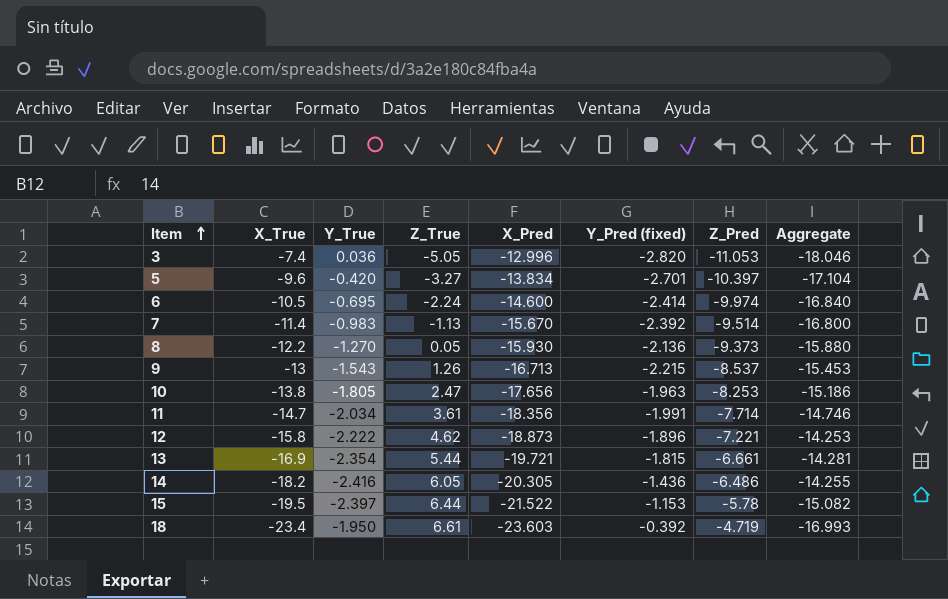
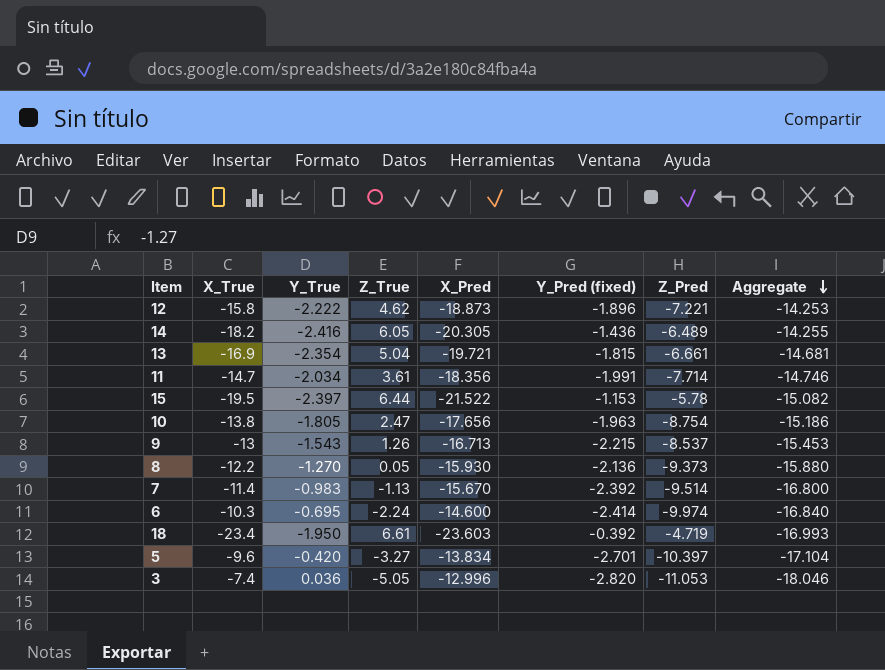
row order: Item ascending -> Aggregate descending
14 | Z_Pred: -6.486 -> -6.489
13 | Z_True: 5.44 -> 5.04
13 | Aggregate: -14.281 -> -14.681
10 | Z_Pred: -8.253 -> -8.754
6 | X_True: -10.5 -> -10.3

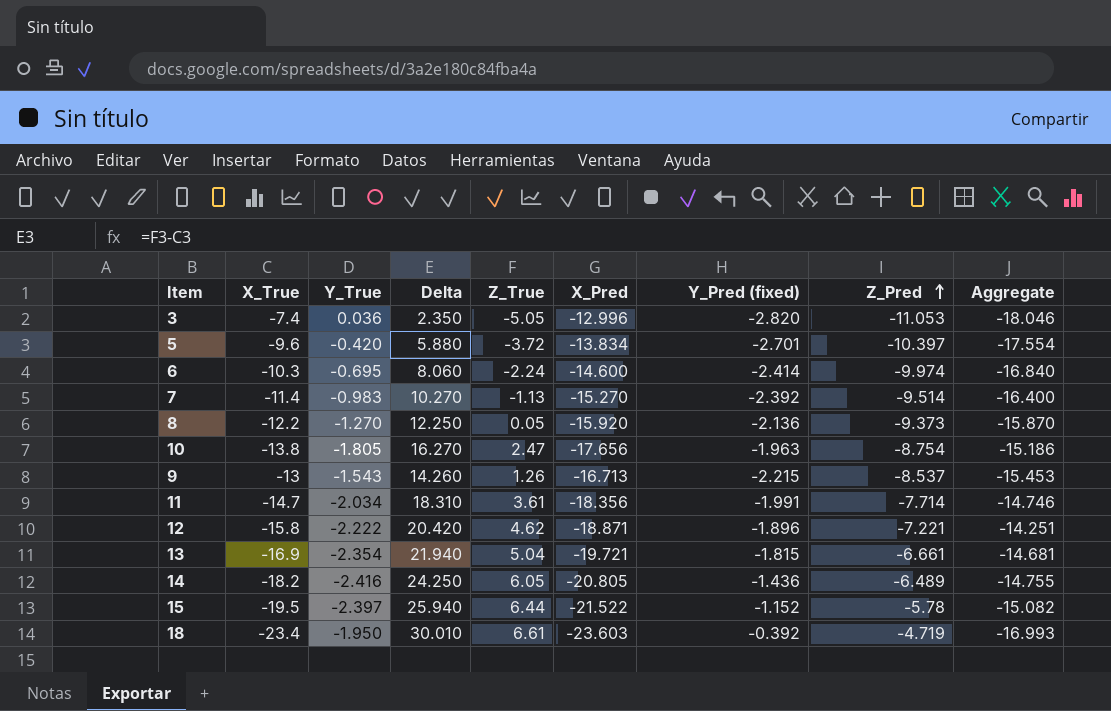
row order: Aggregate descending -> Z_Pred ascending
column Delta | formula: none -> [Z_True] - [X_True]
5 | Z_True: -3.27 -> -3.72
5 | Aggregate: -17.104 -> -17.554
7 | X_Pred: -15.670 -> -15.270
7 | Aggregate: -16.800 -> -16.400
8 | X_Pred: -15.930 -> -15.920
8 | Aggregate: -15.880 -> -15.870
12 | X_Pred: -18.873 -> -18.871
12 | Aggregate: -14.253 -> -14.251
14 | X_Pred: -20.305 -> -20.805
14 | Aggregate: -14.255 -> -14.755
15 | Y_Pred (fixed): -1.153 -> -1.152

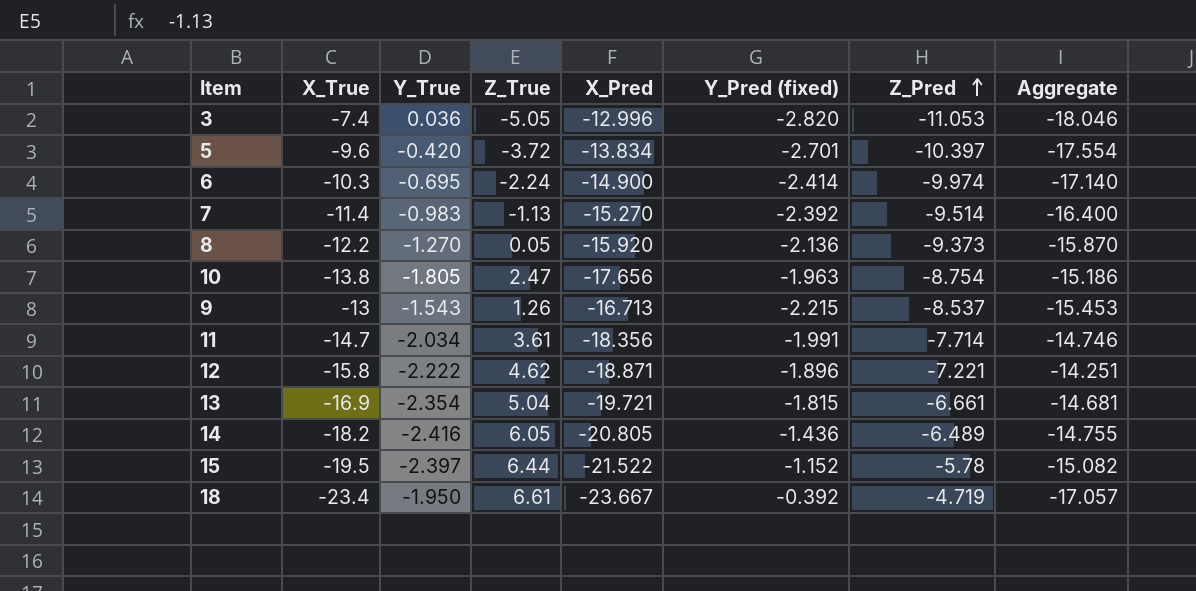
column Delta | formula: [Z_True] - [X_True] -> none
6 | X_Pred: -14.600 -> -14.900
6 | Aggregate: -16.840 -> -17.140
18 | X_Pred: -23.603 -> -23.667
18 | Aggregate: -16.993 -> -17.057

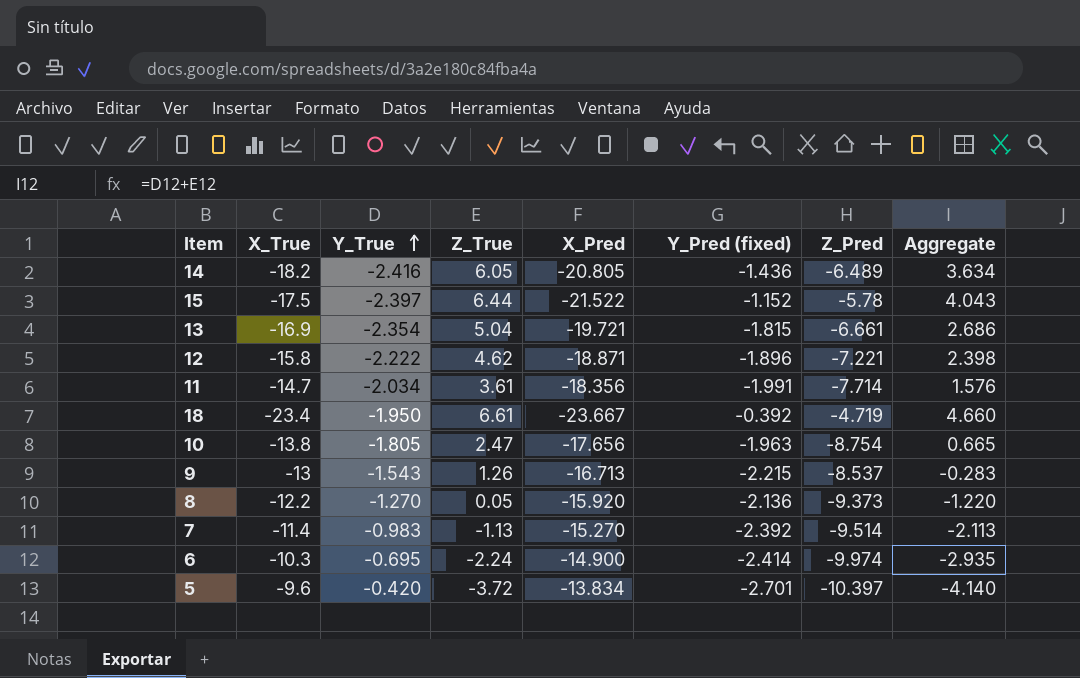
row order: Z_Pred ascending -> Y_True ascending
column Aggregate | formula: [Z_True] + [X_Pred] -> [Y_True] + [Z_True]
row 3: -7.4 | 0.036 | -5.05 | -12.996 | -2.820 | -11.053 | -18.046 -> none
15 | X_True: -19.5 -> -17.5

